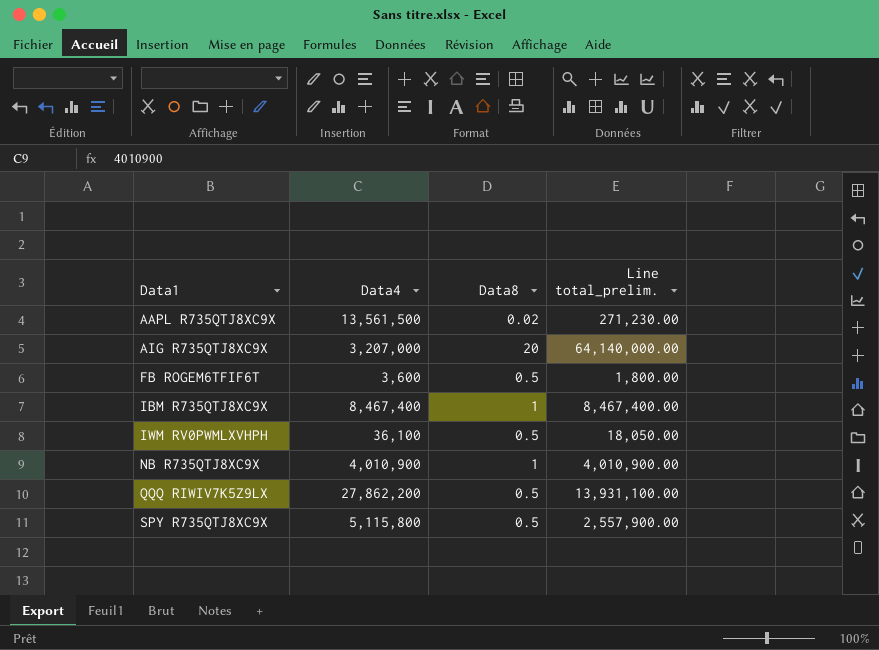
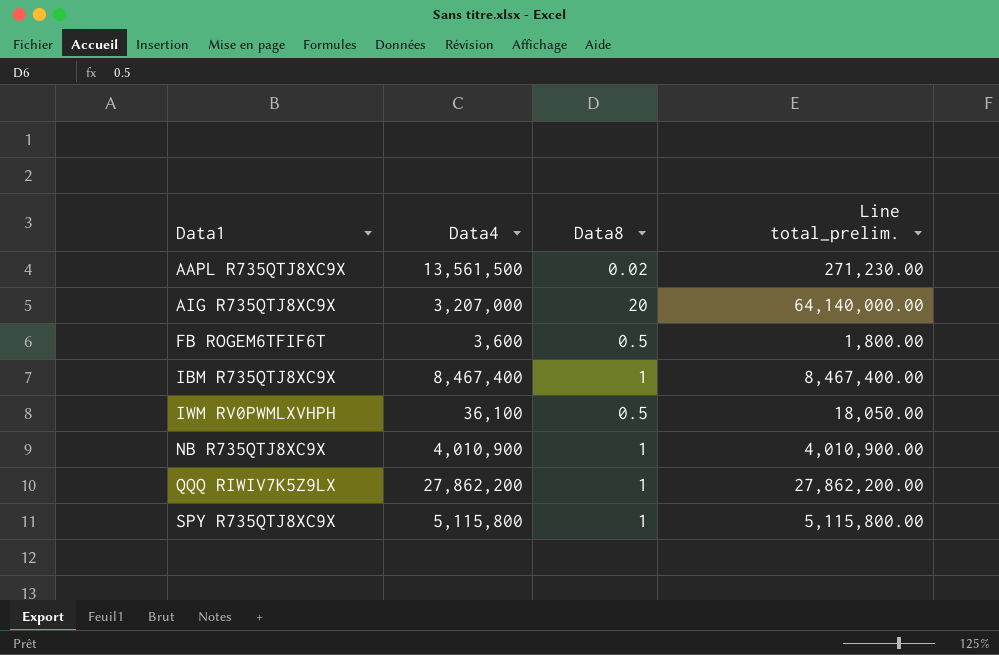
QQQ RIWIV7K5Z9LX | Data8: 0.5 -> 1
QQQ RIWIV7K5Z9LX | Line total_prelim.: 13,931,100.00 -> 27,862,200.00
SPY R735QTJ8XC9X | Data8: 0.5 -> 1
SPY R735QTJ8XC9X | Line total_prelim.: 2,557,900.00 -> 5,115,800.00

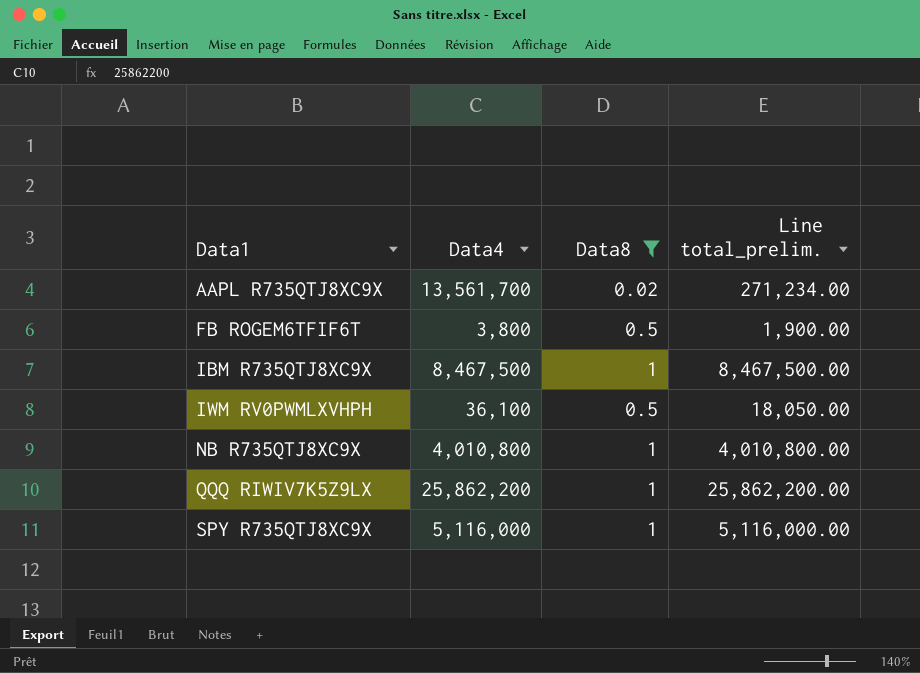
filter: none -> Data8 != 20
AAPL R735QTJ8XC9X | Data4: 13,561,500 -> 13,561,700
AAPL R735QTJ8XC9X | Line total_prelim.: 271,230.00 -> 271,234.00
FB ROGEM6TFIF6T | Data4: 3,600 -> 3,800
FB ROGEM6TFIF6T | Line total_prelim.: 1,800.00 -> 1,900.00
IBM R735QTJ8XC9X | Data4: 8,467,400 -> 8,467,500
IBM R735QTJ8XC9X | Line total_prelim.: 8,467,400.00 -> 8,467,500.00
NB R735QTJ8XC9X | Data4: 4,010,900 -> 4,010,800
NB R735QTJ8XC9X | Line total_prelim.: 4,010,900.00 -> 4,010,800.00
QQQ RIWIV7K5Z9LX | Data4: 27,862,200 -> 25,862,200
QQQ RIWIV7K5Z9LX | Line total_prelim.: 27,862,200.00 -> 25,862,200.00
SPY R735QTJ8XC9X | Data4: 5,115,800 -> 5,116,000
SPY R735QTJ8XC9X | Line total_prelim.: 5,115,800.00 -> 5,116,000.00

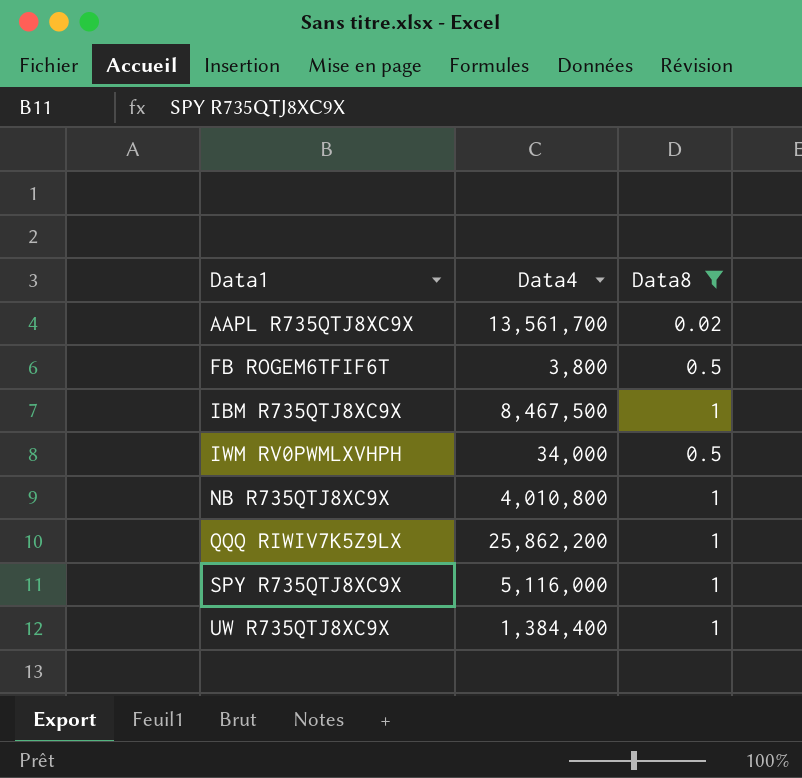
column Line total_prelim. | formula: [Data4] * [Data8] -> none
IWM RV0PWMLXVHPH | Data4: 36,100 -> 34,000
row UW R735QTJ8XC9X: none -> 1,384,400 | 1

